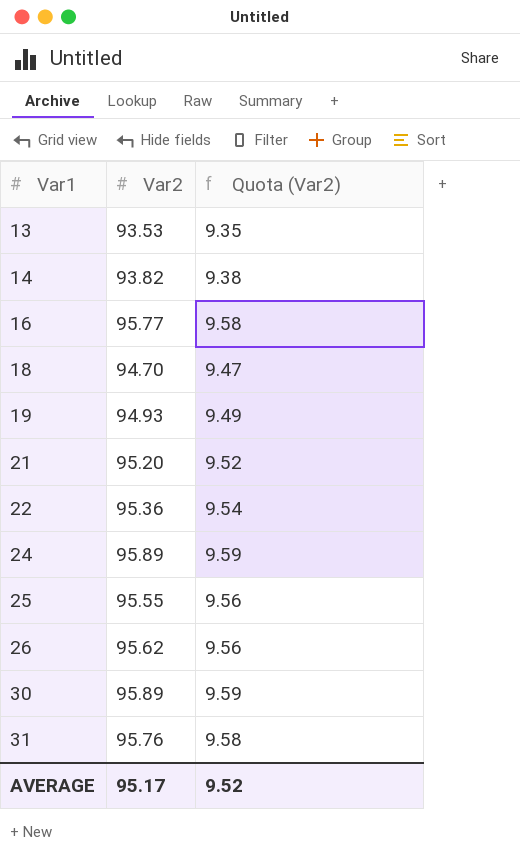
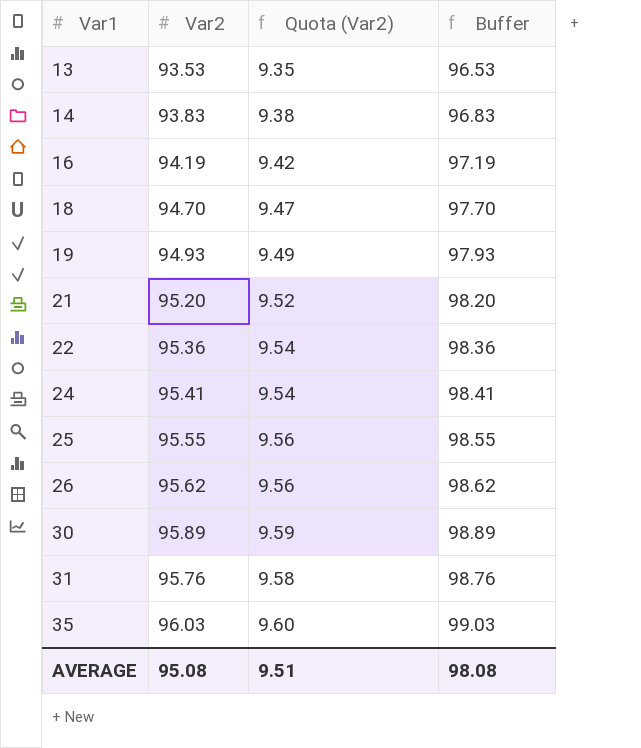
column Buffer | formula: none -> [Var2] + 3
14 | Var2: 93.82 -> 93.83
16 | Var2: 95.77 -> 94.19
16 | Quota (Var2): 9.58 -> 9.42
24 | Var2: 95.89 -> 95.41
24 | Quota (Var2): 9.59 -> 9.54
row 35: none -> 96.03 | 9.60 | 99.03
AVERAGE | Var2: 95.17 -> 95.08
AVERAGE | Quota (Var2): 9.52 -> 9.51

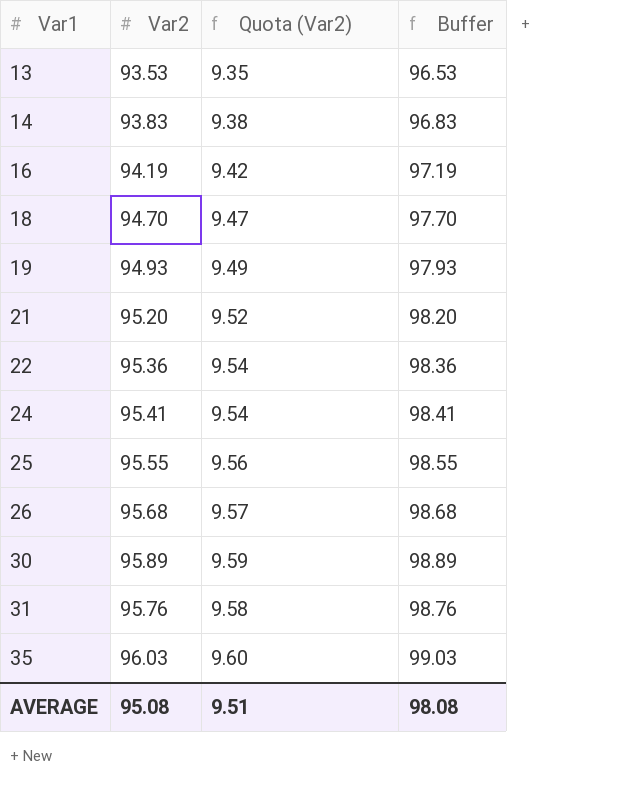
26 | Var2: 95.62 -> 95.68
26 | Quota (Var2): 9.56 -> 9.57
26 | Buffer: 98.62 -> 98.68

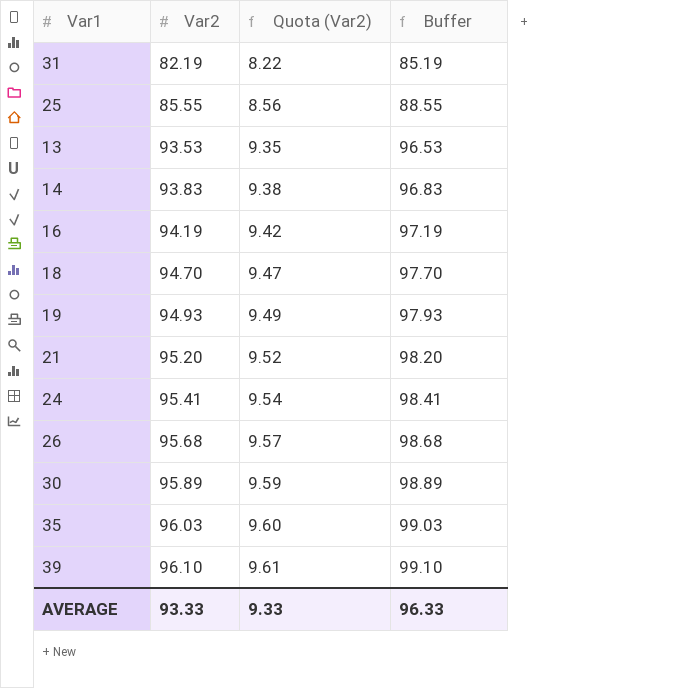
row order: Var1 ascending -> Var2 ascending
row 22: 95.36 | 9.54 | 98.36 -> none
31 | Var2: 95.76 -> 82.19
31 | Quota (Var2): 9.58 -> 8.22
31 | Buffer: 98.76 -> 85.19
25 | Var2: 95.55 -> 85.55
25 | Quota (Var2): 9.56 -> 8.56
25 | Buffer: 98.55 -> 88.55
row 39: none -> 96.10 | 9.61 | 99.10
AVERAGE | Var2: 95.08 -> 93.33
AVERAGE | Quota (Var2): 9.51 -> 9.33
AVERAGE | Buffer: 98.08 -> 96.33

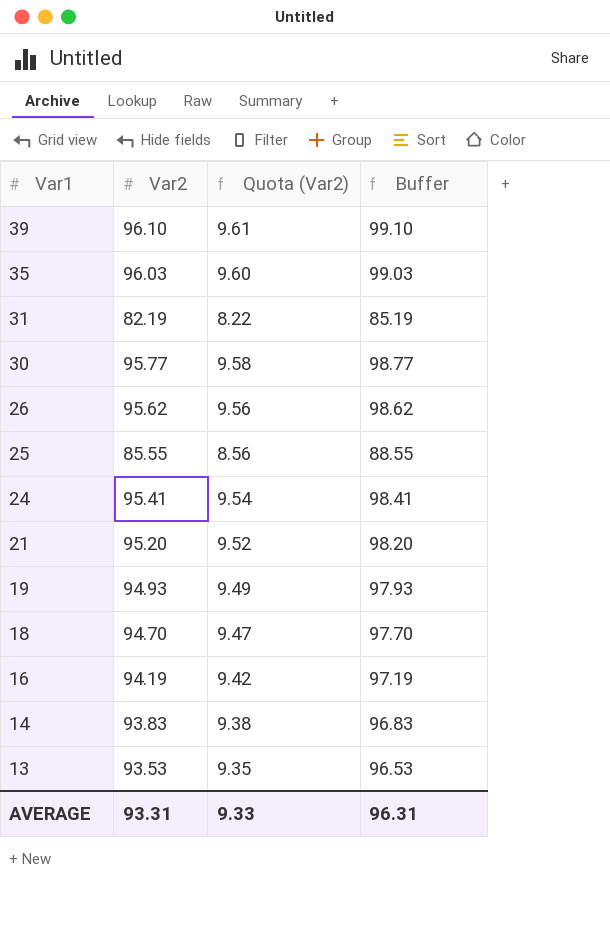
row order: Var2 ascending -> Var1 descending
30 | Var2: 95.89 -> 95.77
30 | Quota (Var2): 9.59 -> 9.58
30 | Buffer: 98.89 -> 98.77
26 | Var2: 95.68 -> 95.62
26 | Quota (Var2): 9.57 -> 9.56
26 | Buffer: 98.68 -> 98.62
AVERAGE | Var2: 93.33 -> 93.31
AVERAGE | Buffer: 96.33 -> 96.31

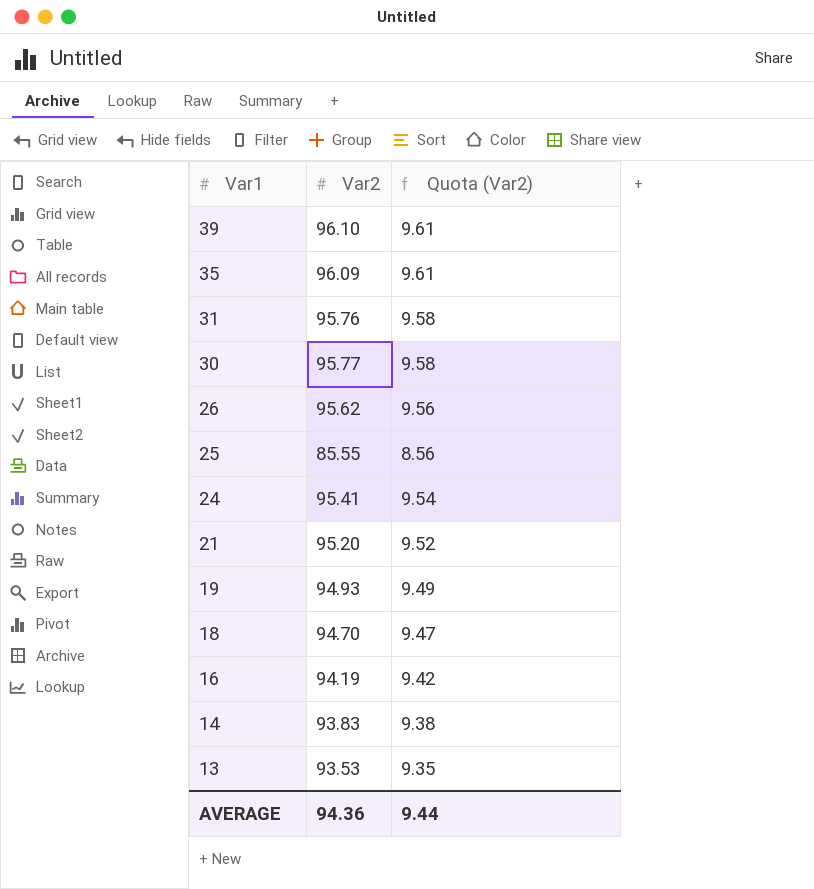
column Buffer | formula: [Var2] + 3 -> none
35 | Var2: 96.03 -> 96.09
35 | Quota (Var2): 9.60 -> 9.61
31 | Var2: 82.19 -> 95.76
31 | Quota (Var2): 8.22 -> 9.58
AVERAGE | Var2: 93.31 -> 94.36
AVERAGE | Quota (Var2): 9.33 -> 9.44

